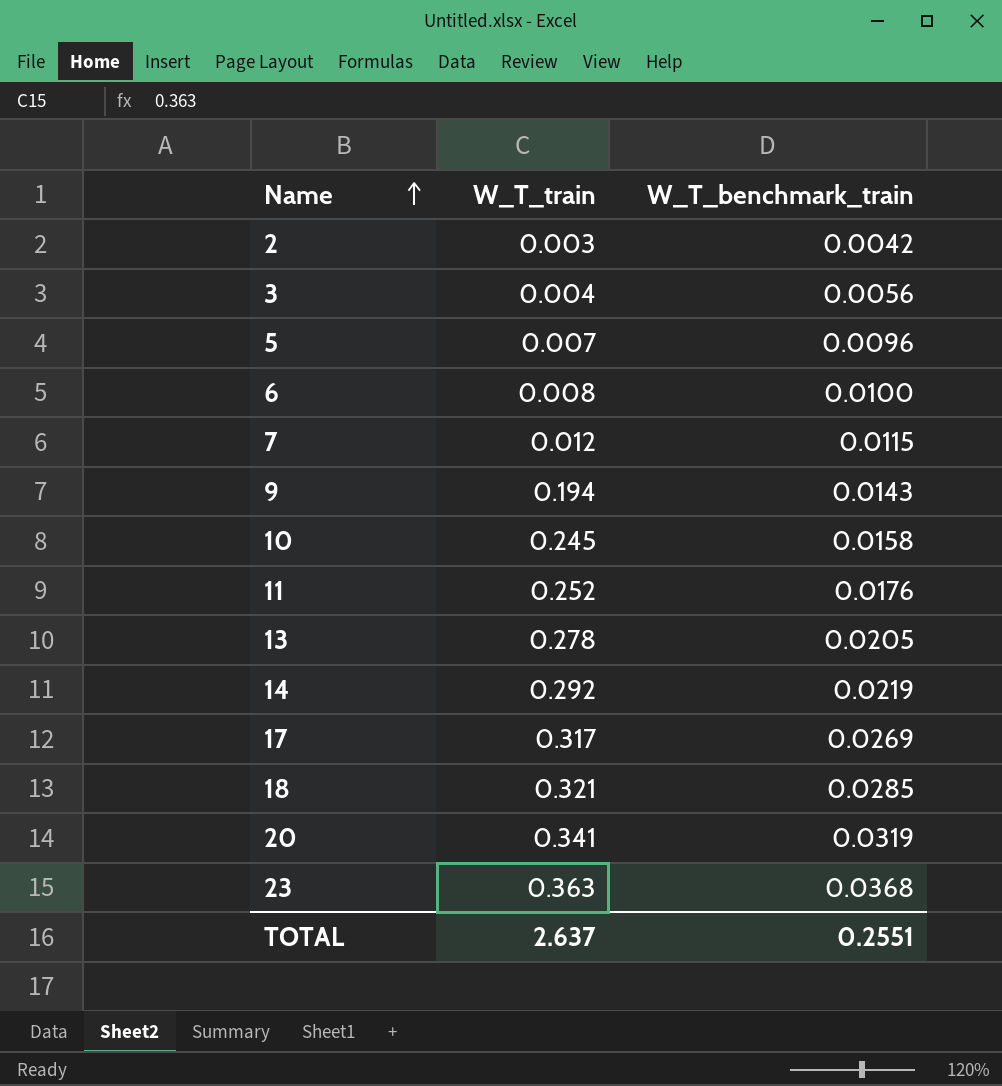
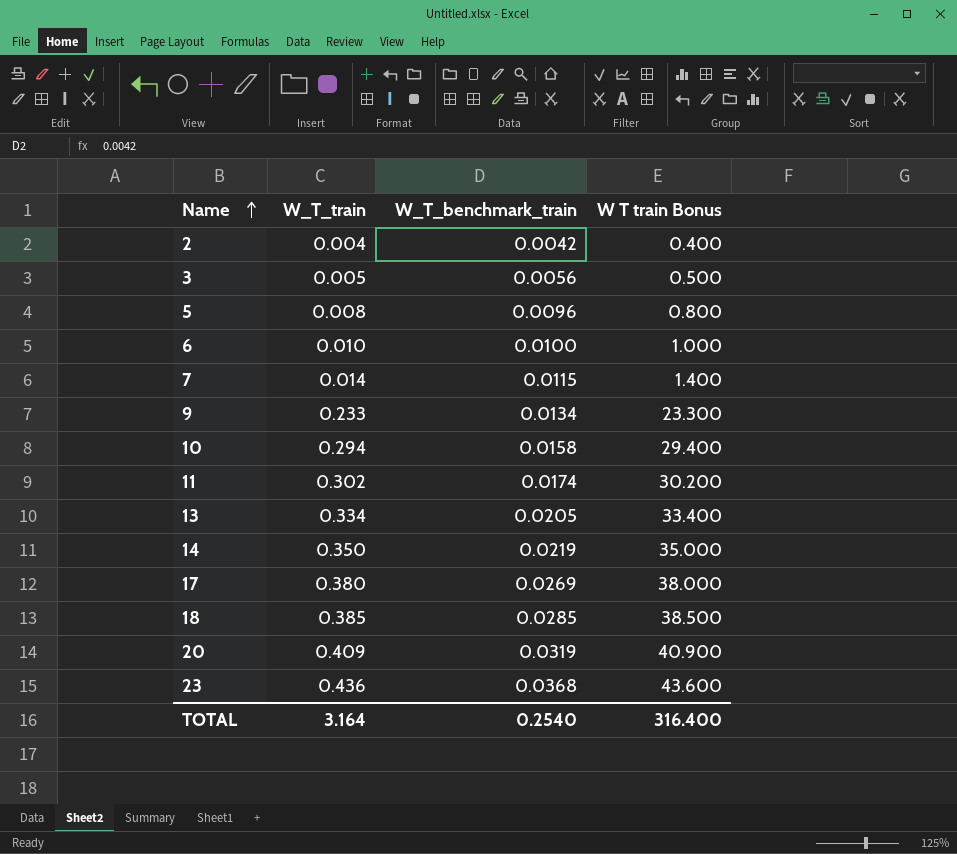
column W T train Bonus | formula: none -> [W_T_train] * 100
2 | W_T_train: 0.003 -> 0.004
3 | W_T_train: 0.004 -> 0.005
5 | W_T_train: 0.007 -> 0.008
6 | W_T_train: 0.008 -> 0.010
7 | W_T_train: 0.012 -> 0.014
9 | W_T_train: 0.194 -> 0.233
9 | W_T_benchmark_train: 0.0143 -> 0.0134
10 | W_T_train: 0.245 -> 0.294
11 | W_T_train: 0.252 -> 0.302
11 | W_T_benchmark_train: 0.0176 -> 0.0174
13 | W_T_train: 0.278 -> 0.334
14 | W_T_train: 0.292 -> 0.350
17 | W_T_train: 0.317 -> 0.380
18 | W_T_train: 0.321 -> 0.385
20 | W_T_train: 0.341 -> 0.409
23 | W_T_train: 0.363 -> 0.436
TOTAL | W_T_train: 2.637 -> 3.164
TOTAL | W_T_benchmark_train: 0.2551 -> 0.2540

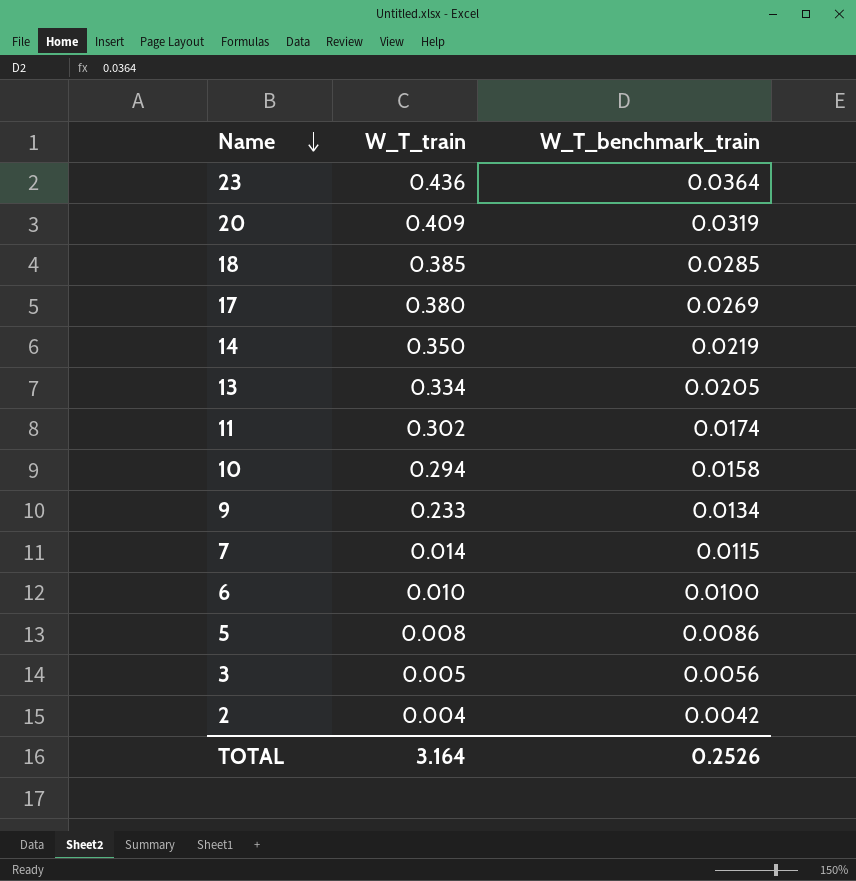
row order: Name ascending -> Name descending
column W T train Bonus | formula: [W_T_train] * 100 -> none
23 | W_T_benchmark_train: 0.0368 -> 0.0364
5 | W_T_benchmark_train: 0.0096 -> 0.0086
TOTAL | W_T_benchmark_train: 0.2540 -> 0.2526

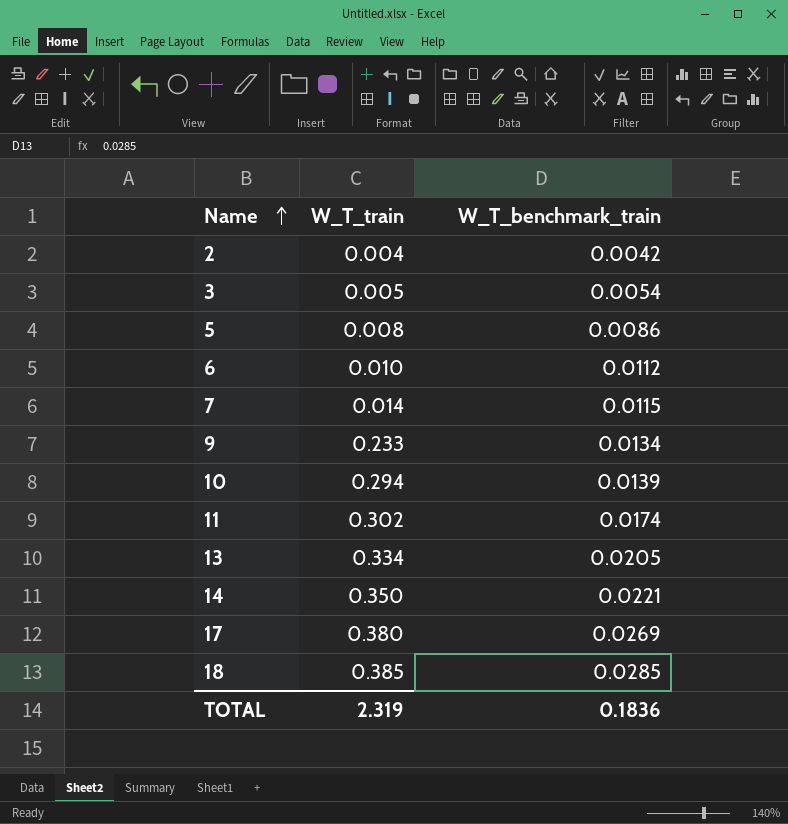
row order: Name descending -> Name ascending
row 23: 0.436 | 0.0364 -> none
row 20: 0.409 | 0.0319 -> none
3 | W_T_benchmark_train: 0.0056 -> 0.0054
6 | W_T_benchmark_train: 0.0100 -> 0.0112
10 | W_T_benchmark_train: 0.0158 -> 0.0139
14 | W_T_benchmark_train: 0.0219 -> 0.0221
TOTAL | W_T_train: 3.164 -> 2.319
TOTAL | W_T_benchmark_train: 0.2526 -> 0.1836

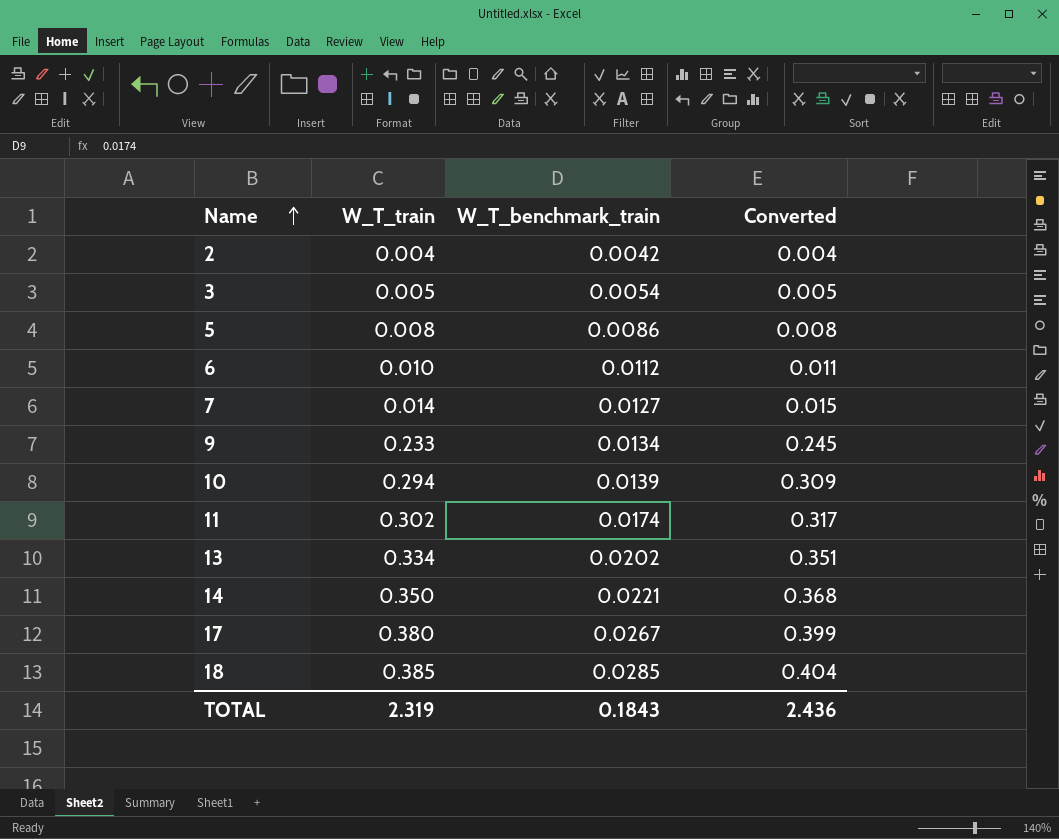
column Converted | formula: none -> [W_T_train] * 1.05
7 | W_T_benchmark_train: 0.0115 -> 0.0127
13 | W_T_benchmark_train: 0.0205 -> 0.0202
17 | W_T_benchmark_train: 0.0269 -> 0.0267
TOTAL | W_T_benchmark_train: 0.1836 -> 0.1843

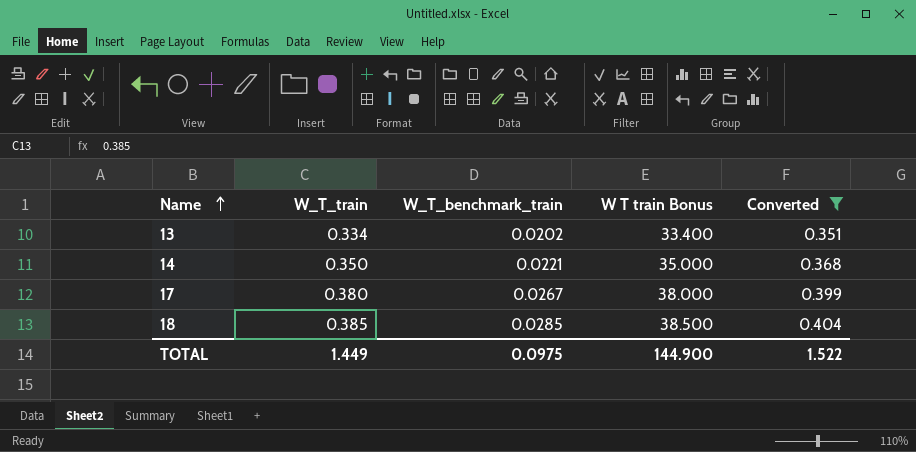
filter: none -> Converted >= 0.351
column W T train Bonus | formula: none -> [W_T_train] * 100
TOTAL | W_T_train: 2.319 -> 1.449
TOTAL | W_T_benchmark_train: 0.1843 -> 0.0975
TOTAL | Converted: 2.436 -> 1.522

